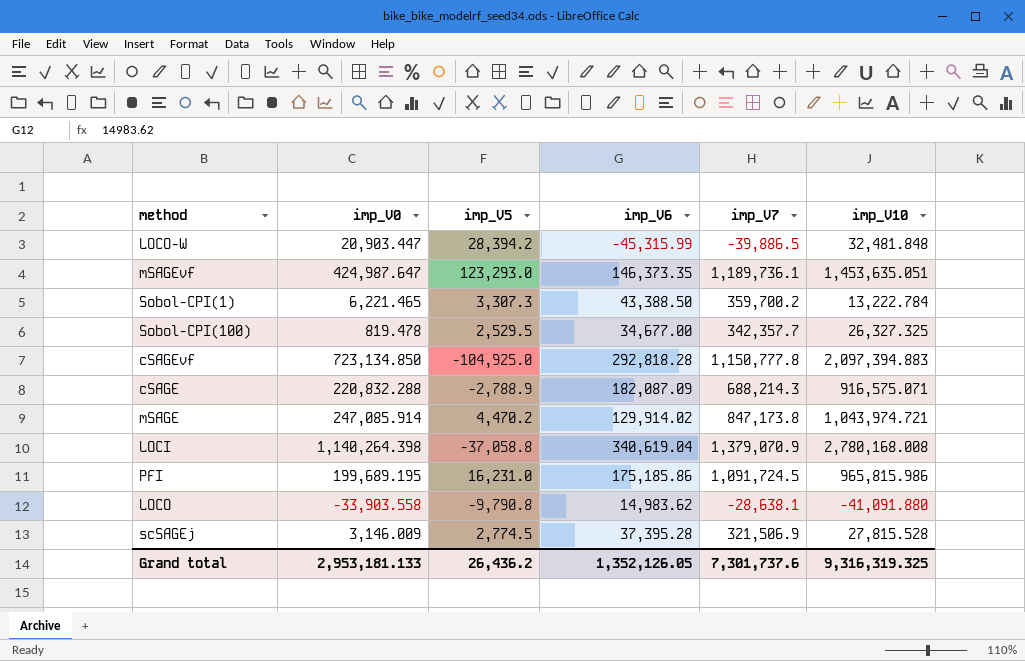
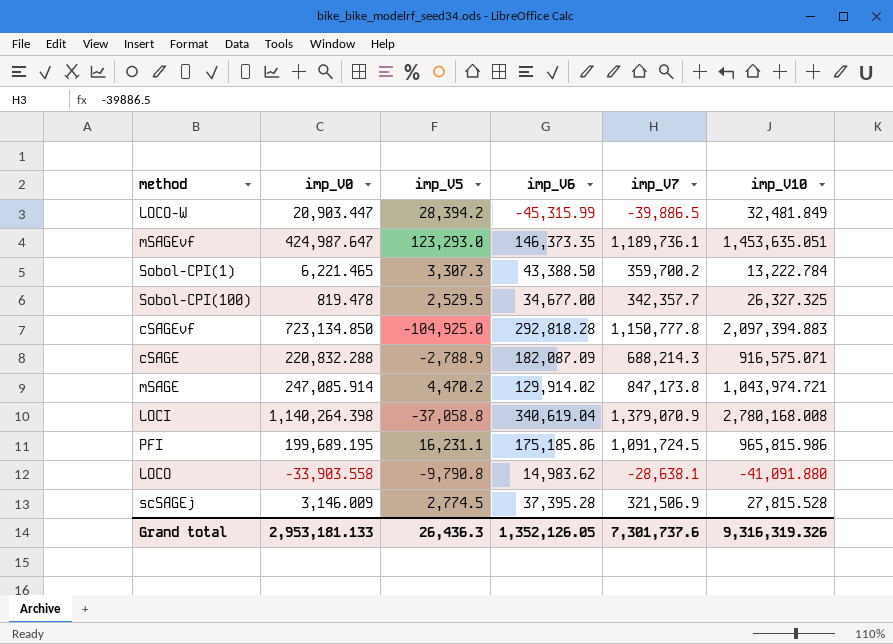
LOCO-W | imp_V10: 32,481.848 -> 32,481.849
PFI | imp_V5: 16,231.0 -> 16,231.1
Grand total | imp_V5: 26,436.2 -> 26,436.3
Grand total | imp_V10: 9,316,319.325 -> 9,316,319.326

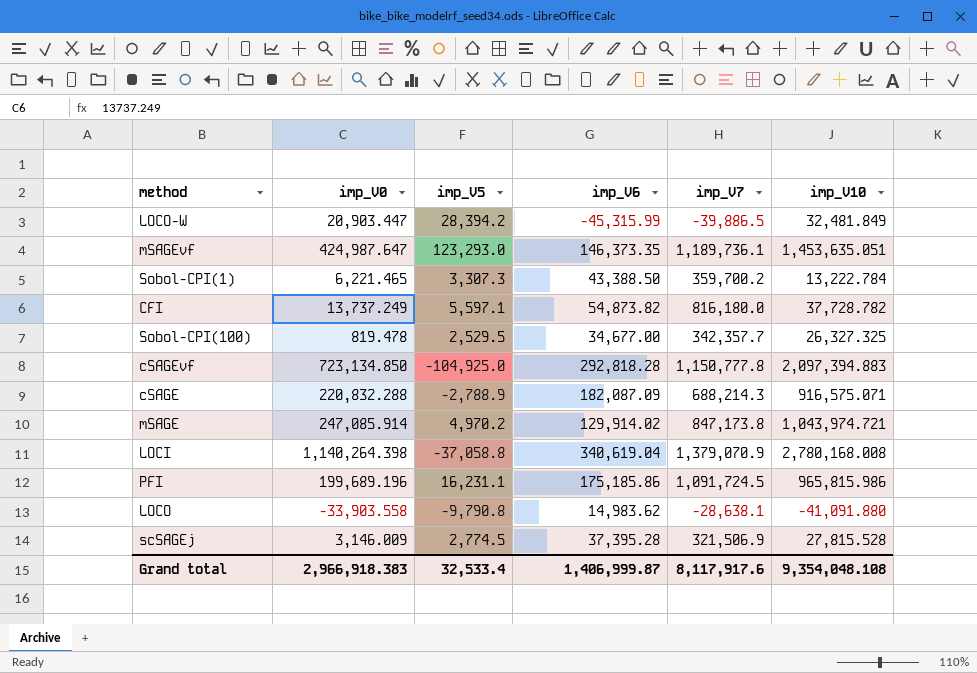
row CFI: none -> 13,737.249 | 5,597.1 | 54,873.82 | 816,180.0 | 37,728.782
mSAGE | imp_V5: 4,470.2 -> 4,970.2
PFI | imp_V0: 199,689.195 -> 199,689.196
Grand total | imp_V0: 2,953,181.133 -> 2,966,918.383
Grand total | imp_V5: 26,436.3 -> 32,533.4
Grand total | imp_V6: 1,352,126.05 -> 1,406,999.87
Grand total | imp_V7: 7,301,737.6 -> 8,117,917.6
Grand total | imp_V10: 9,316,319.326 -> 9,354,048.108

